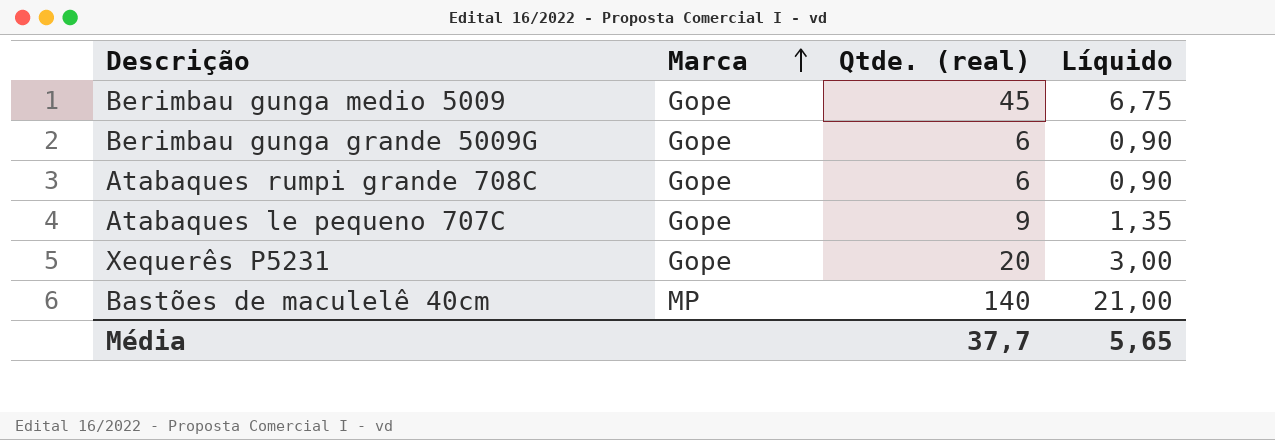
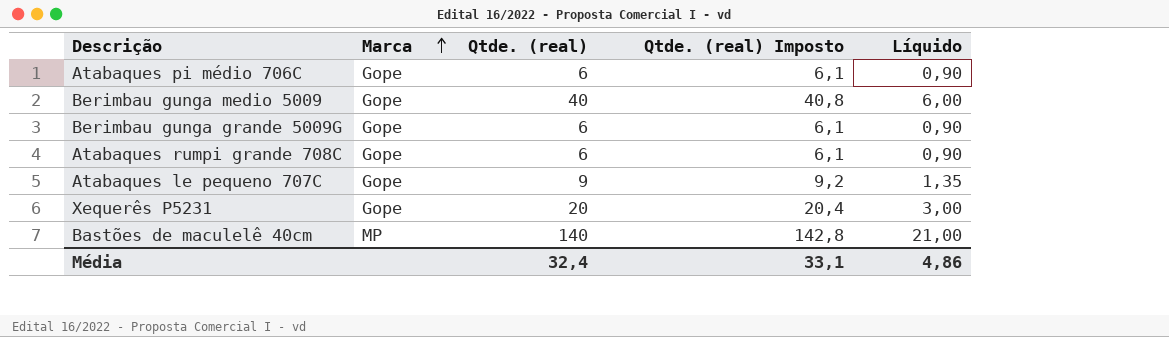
column Qtde. (real) Imposto | formula: none -> [Qtde. (real)] * 1,02
row Atabaques pi médio 706C: none -> Gope | 6 | 6,1 | 0,90
Berimbau gunga medio 5009 | Qtde. (real): 45 -> 40
Berimbau gunga medio 5009 | Líquido: 6,75 -> 6,00
Média | Qtde. (real): 37,7 -> 32,4
Média | Líquido: 5,65 -> 4,86

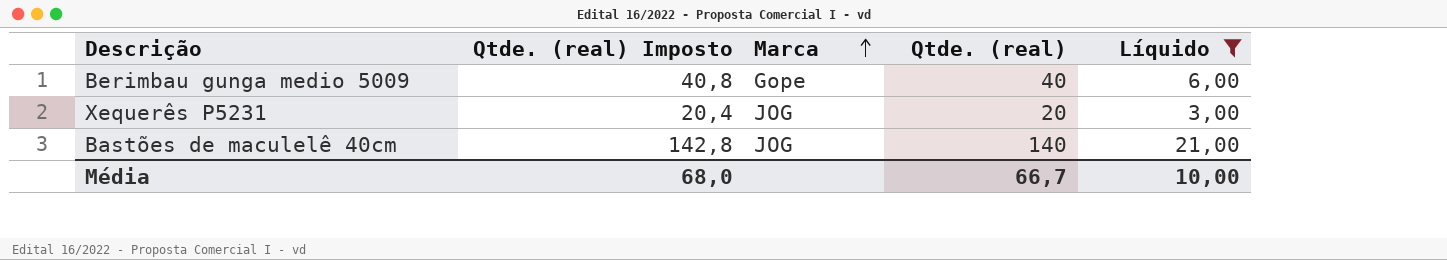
filter: none -> Líquido >= 3,00
column Qtde. (real) Imposto | position: 4 -> 2
Xequerês P5231 | Marca: Gope -> JOG
Bastões de maculelê 40cm | Marca: MP -> JOG
Média | Qtde. (real) Imposto: 33,1 -> 68,0
Média | Qtde. (real): 32,4 -> 66,7
Média | Líquido: 4,86 -> 10,00

